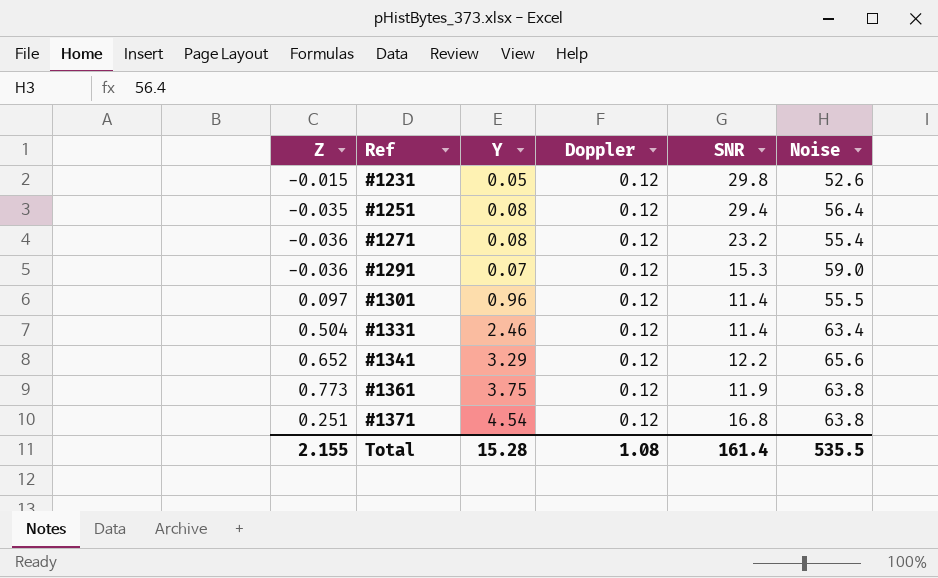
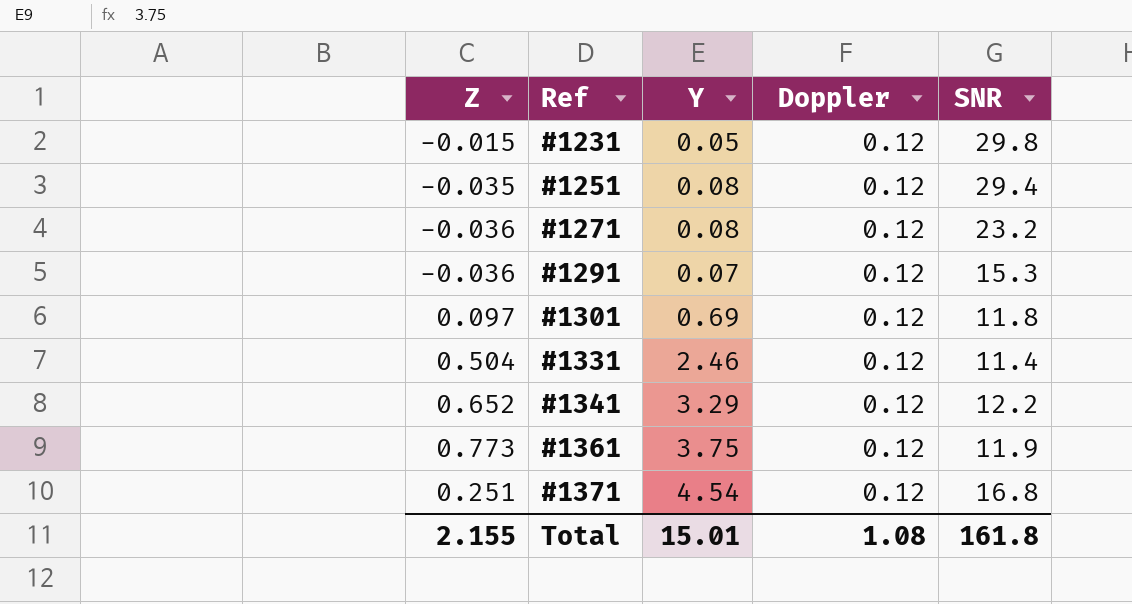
column Noise | position: 6 -> none
#1301 | Y: 0.96 -> 0.69
#1301 | SNR: 11.4 -> 11.8
Total | Y: 15.28 -> 15.01
Total | SNR: 161.4 -> 161.8

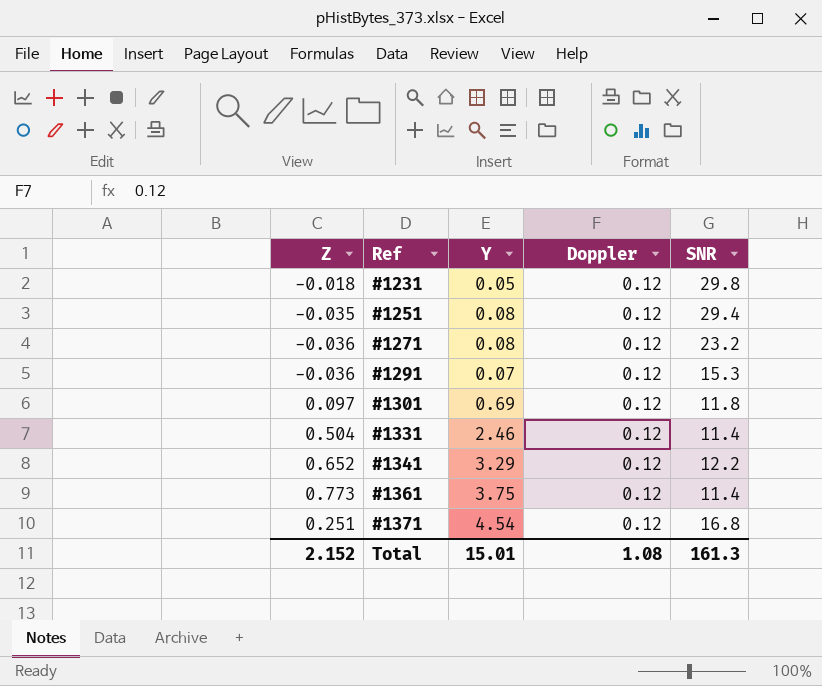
#1231 | Z: -0.015 -> -0.018
#1361 | SNR: 11.9 -> 11.4
Total | Z: 2.155 -> 2.152
Total | SNR: 161.8 -> 161.3

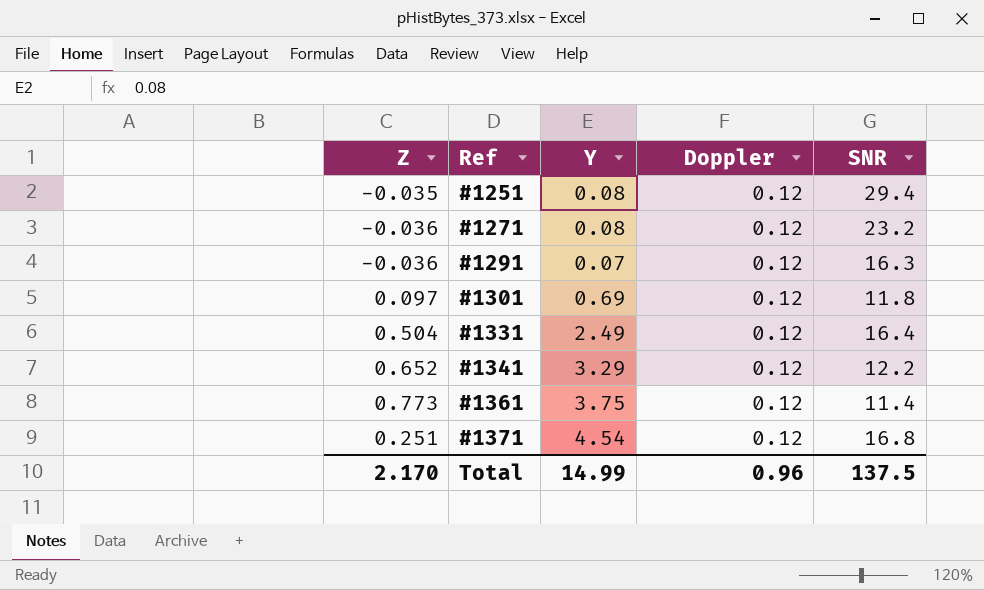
row #1231: -0.018 | 0.05 | 0.12 | 29.8 -> none
#1291 | SNR: 15.3 -> 16.3
#1331 | Y: 2.46 -> 2.49
#1331 | SNR: 11.4 -> 16.4
Total | Z: 2.152 -> 2.170
Total | Y: 15.01 -> 14.99
Total | Doppler: 1.08 -> 0.96
Total | SNR: 161.3 -> 137.5

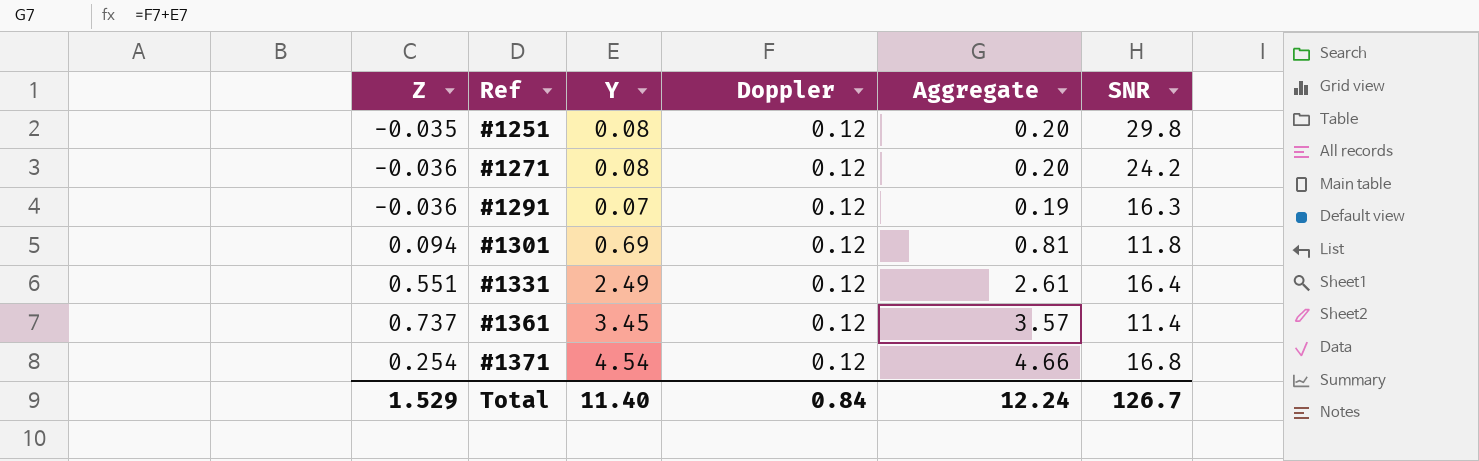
column Aggregate | formula: none -> [Y] + [Doppler]
row #1341: 0.652 | 3.29 | 0.12 | 12.2 -> none
#1251 | SNR: 29.4 -> 29.8
#1271 | SNR: 23.2 -> 24.2
#1301 | Z: 0.097 -> 0.094
#1331 | Z: 0.504 -> 0.551
#1361 | Z: 0.773 -> 0.737
#1361 | Y: 3.75 -> 3.45
#1371 | Z: 0.251 -> 0.254
Total | Z: 2.170 -> 1.529
Total | Y: 14.99 -> 11.40
Total | Doppler: 0.96 -> 0.84
Total | SNR: 137.5 -> 126.7

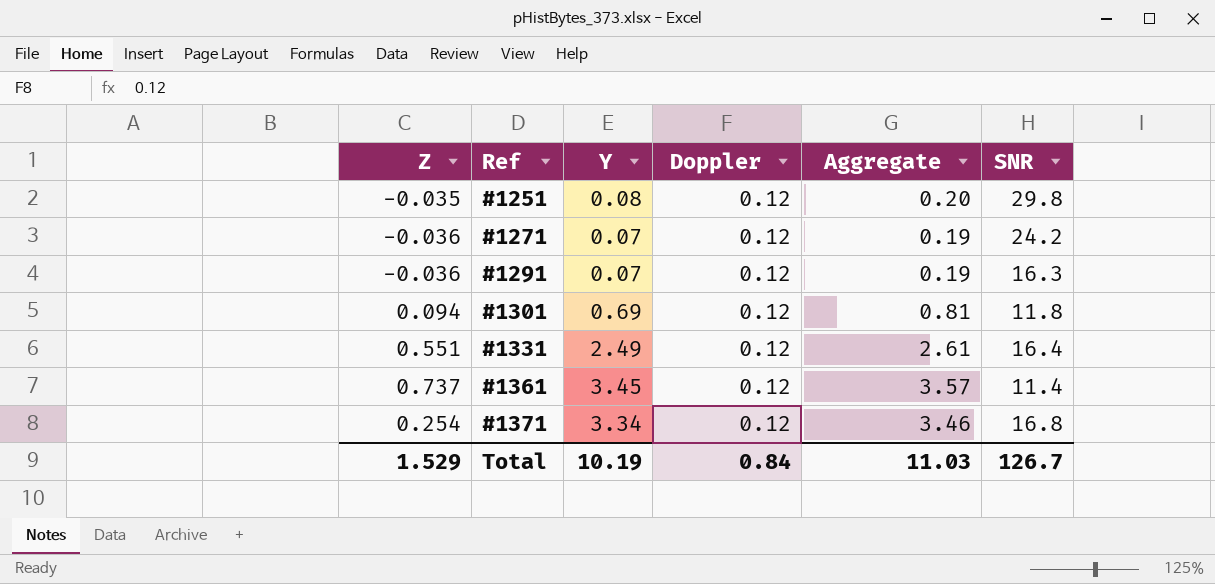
#1271 | Y: 0.08 -> 0.07
#1271 | Aggregate: 0.20 -> 0.19
#1371 | Y: 4.54 -> 3.34
#1371 | Aggregate: 4.66 -> 3.46
Total | Y: 11.40 -> 10.19
Total | Aggregate: 12.24 -> 11.03

